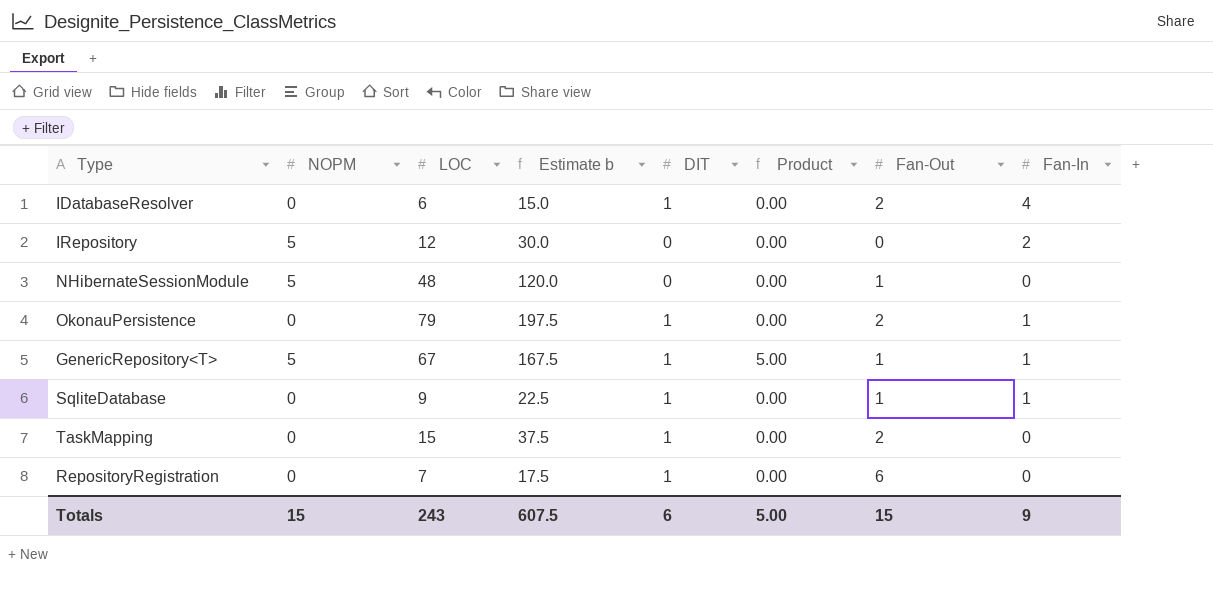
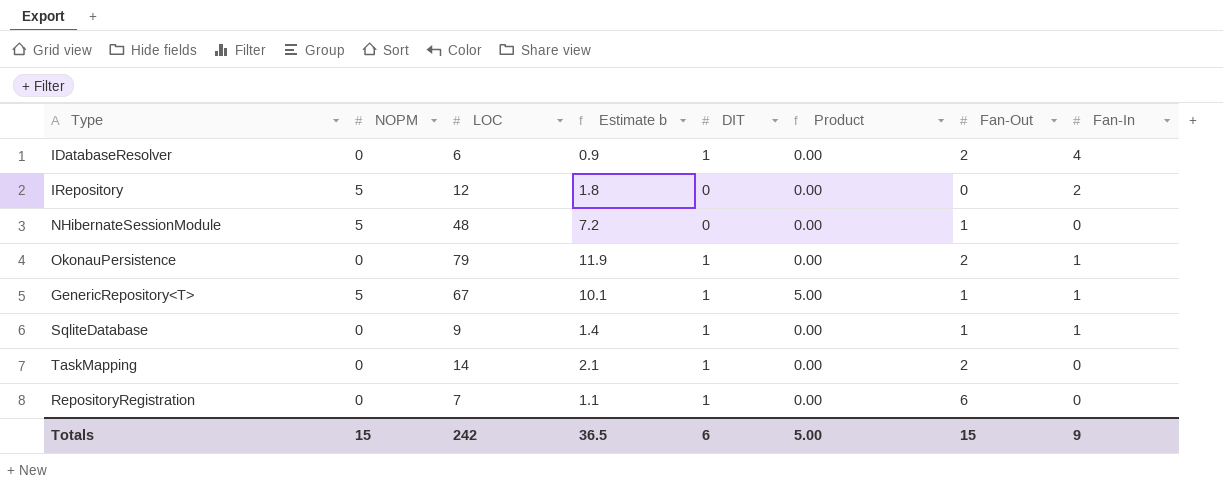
column Estimate b | formula: [LOC] * 2.5 -> [LOC] * 0.15
TaskMapping | LOC: 15 -> 14
Totals | LOC: 243 -> 242
Totals | Estimate b: 607.5 -> 36.5

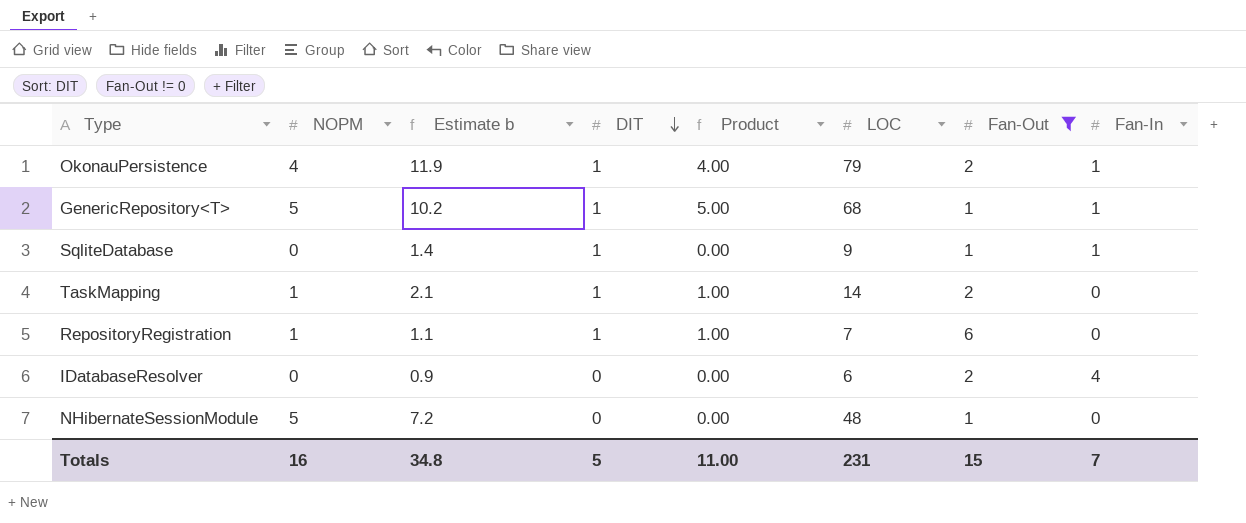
filter: none -> Fan-Out != 0
row order: none -> DIT descending
column LOC | position: 3 -> 6
OkonauPersistence | NOPM: 0 -> 4
OkonauPersistence | Product: 0.00 -> 4.00
GenericRepository<T> | Estimate b: 10.1 -> 10.2
GenericRepository<T> | LOC: 67 -> 68
TaskMapping | NOPM: 0 -> 1
TaskMapping | Product: 0.00 -> 1.00
RepositoryRegistration | NOPM: 0 -> 1
RepositoryRegistration | Product: 0.00 -> 1.00
IDatabaseResolver | DIT: 1 -> 0
Totals | NOPM: 15 -> 16
Totals | Estimate b: 36.5 -> 34.8
Totals | DIT: 6 -> 5
Totals | Product: 5.00 -> 11.00
Totals | LOC: 242 -> 231
Totals | Fan-In: 9 -> 7

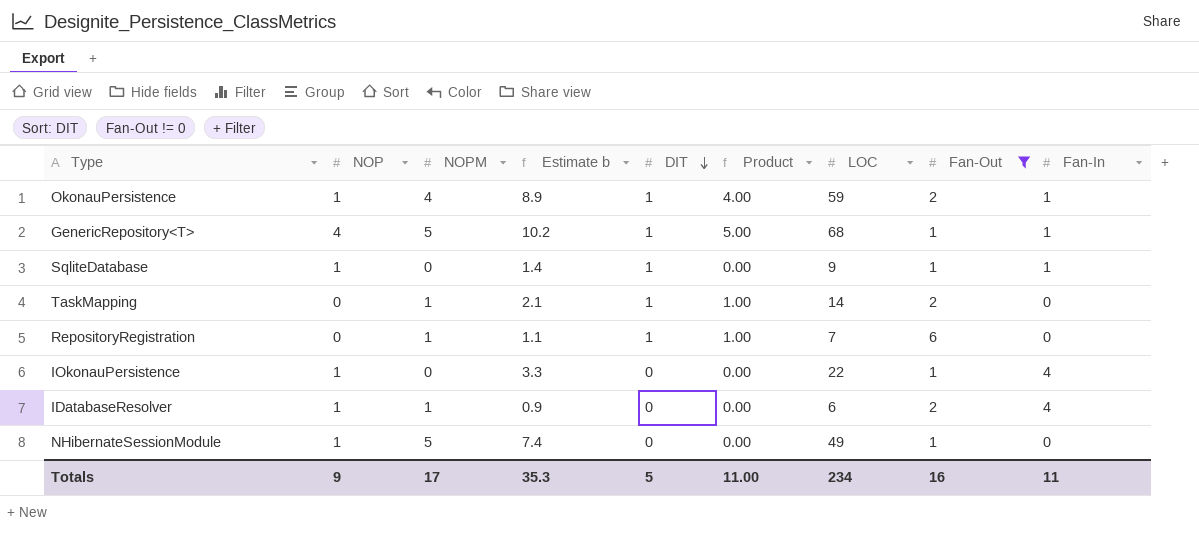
column NOP | position: none -> 2
OkonauPersistence | Estimate b: 11.9 -> 8.9
OkonauPersistence | LOC: 79 -> 59
row IOkonauPersistence: none -> 1 | 0 | 3.3 | 0 | 0.00 | 22 | 1 | 4
IDatabaseResolver | NOPM: 0 -> 1
NHibernateSessionModule | Estimate b: 7.2 -> 7.4
NHibernateSessionModule | LOC: 48 -> 49
Totals | NOPM: 16 -> 17
Totals | Estimate b: 34.8 -> 35.3
Totals | LOC: 231 -> 234
Totals | Fan-Out: 15 -> 16
Totals | Fan-In: 7 -> 11

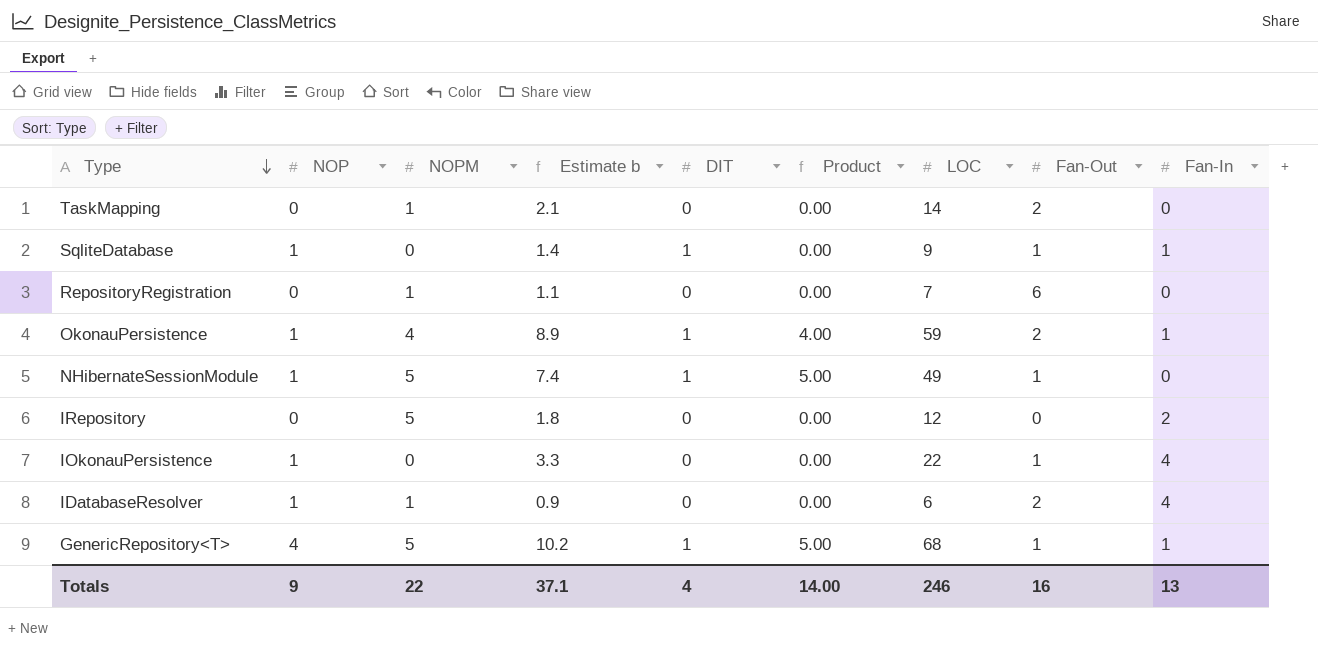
filter: Fan-Out != 0 -> none
row order: DIT descending -> Type descending
TaskMapping | DIT: 1 -> 0
TaskMapping | Product: 1.00 -> 0.00
RepositoryRegistration | DIT: 1 -> 0
RepositoryRegistration | Product: 1.00 -> 0.00
NHibernateSessionModule | DIT: 0 -> 1
NHibernateSessionModule | Product: 0.00 -> 5.00
Totals | NOPM: 17 -> 22
Totals | Estimate b: 35.3 -> 37.1
Totals | DIT: 5 -> 4
Totals | Product: 11.00 -> 14.00
Totals | LOC: 234 -> 246
Totals | Fan-In: 11 -> 13

